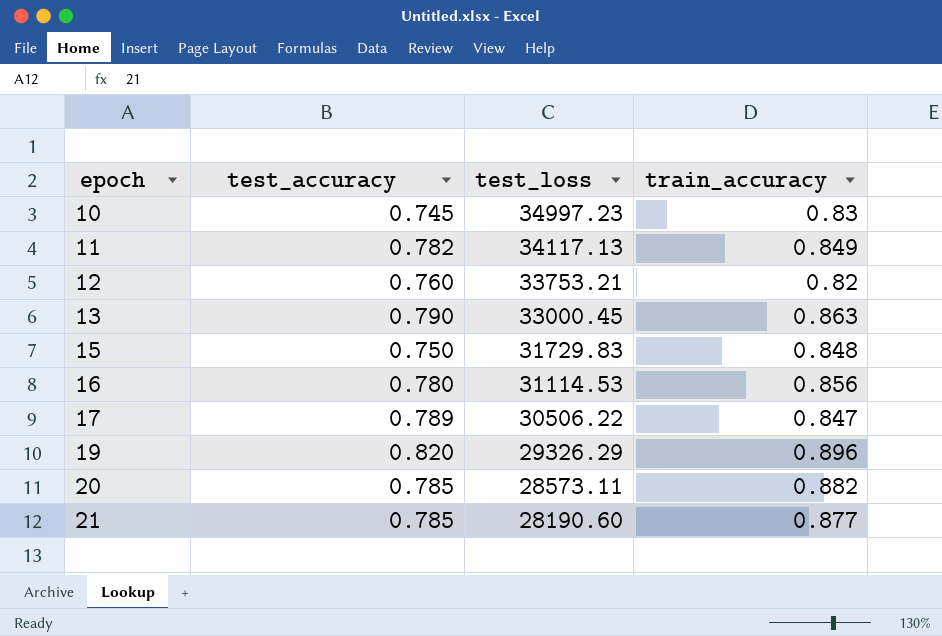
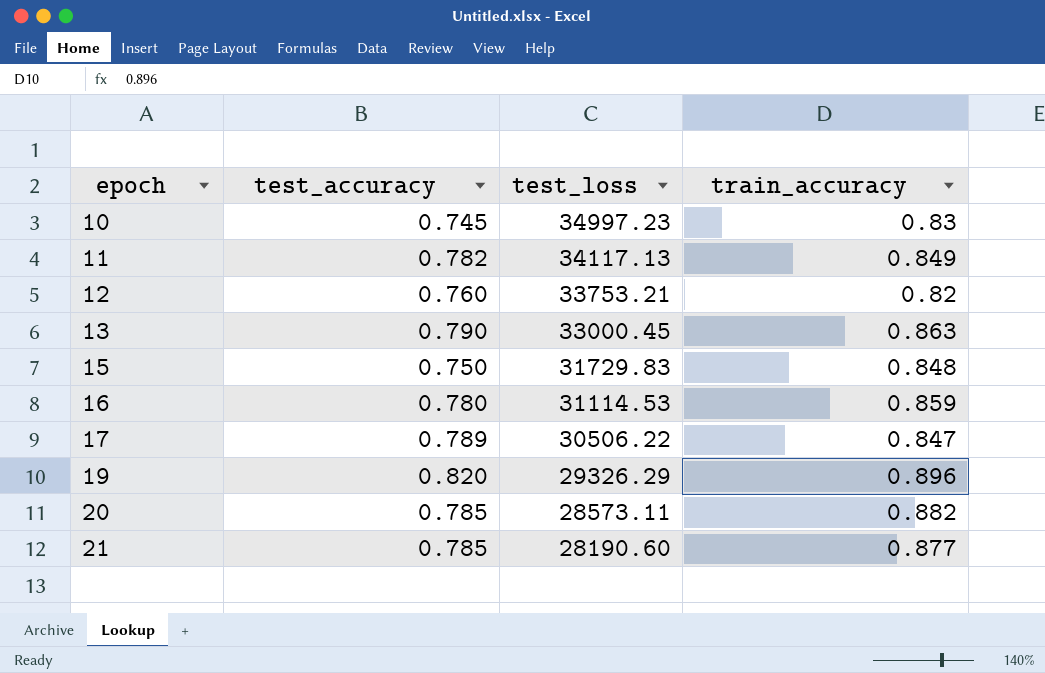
16 | train_accuracy: 0.856 -> 0.859

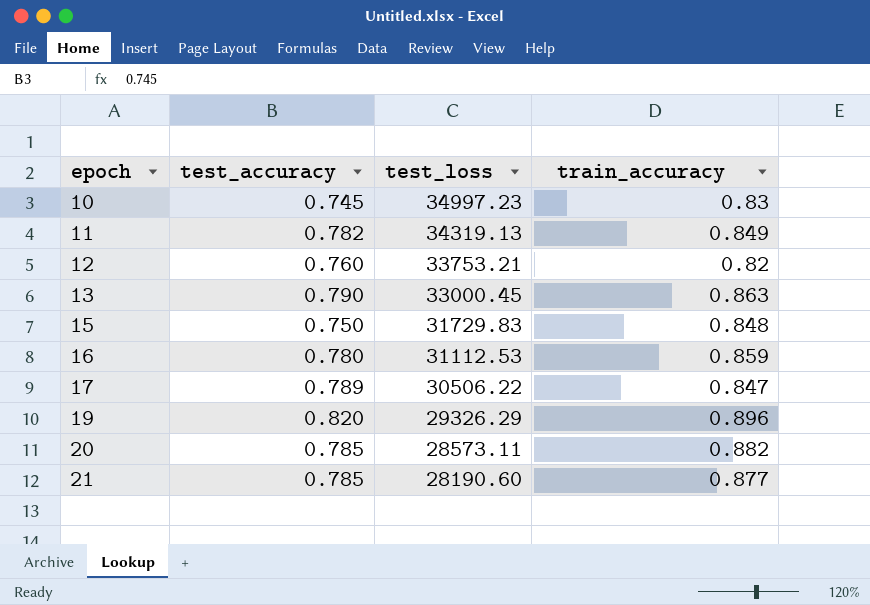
11 | test_loss: 34117.13 -> 34319.13
16 | test_loss: 31114.53 -> 31112.53

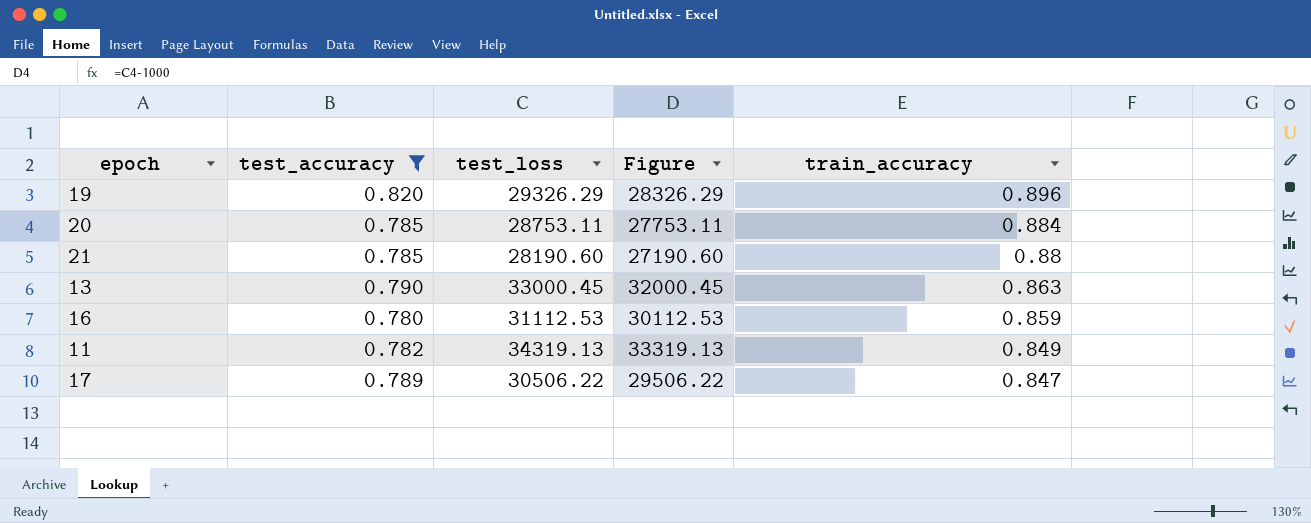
filter: none -> test_accuracy >= 0.780
row order: epoch ascending -> train_accuracy descending
column Figure | formula: none -> [test_loss] - 1000
20 | test_loss: 28573.11 -> 28753.11
20 | train_accuracy: 0.882 -> 0.884
21 | train_accuracy: 0.877 -> 0.88

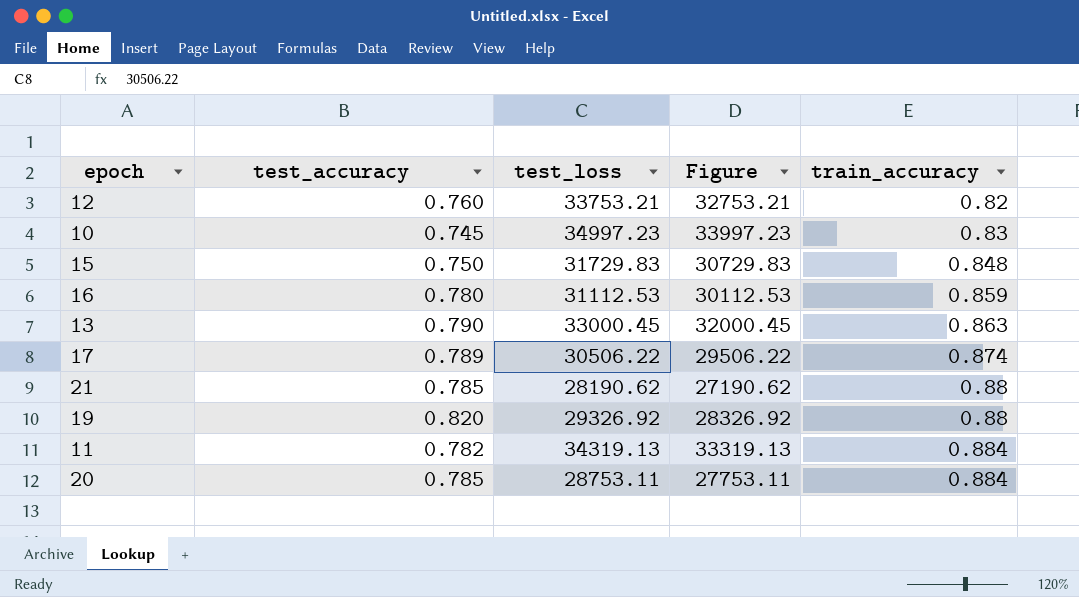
filter: test_accuracy >= 0.780 -> none
row order: train_accuracy descending -> train_accuracy ascending
17 | train_accuracy: 0.847 -> 0.874
21 | test_loss: 28190.60 -> 28190.62
21 | Figure: 27190.60 -> 27190.62
19 | test_loss: 29326.29 -> 29326.92
19 | Figure: 28326.29 -> 28326.92
19 | train_accuracy: 0.896 -> 0.88
11 | train_accuracy: 0.849 -> 0.884

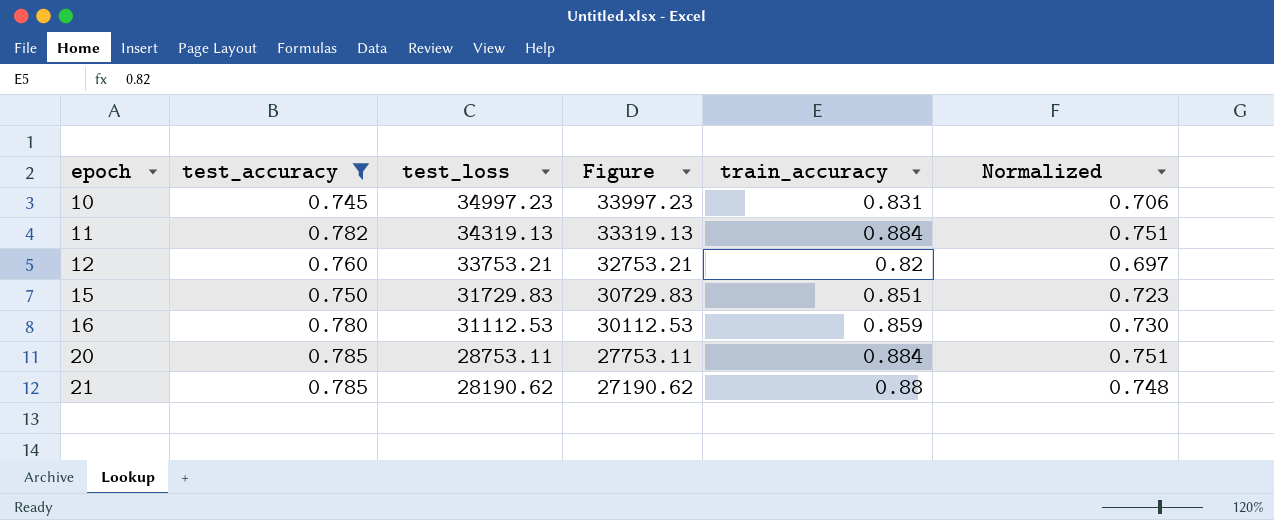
filter: none -> test_accuracy <= 0.785
row order: train_accuracy ascending -> epoch ascending
column Normalized | formula: none -> [train_accuracy] * 0.85
10 | train_accuracy: 0.83 -> 0.831
15 | train_accuracy: 0.848 -> 0.851

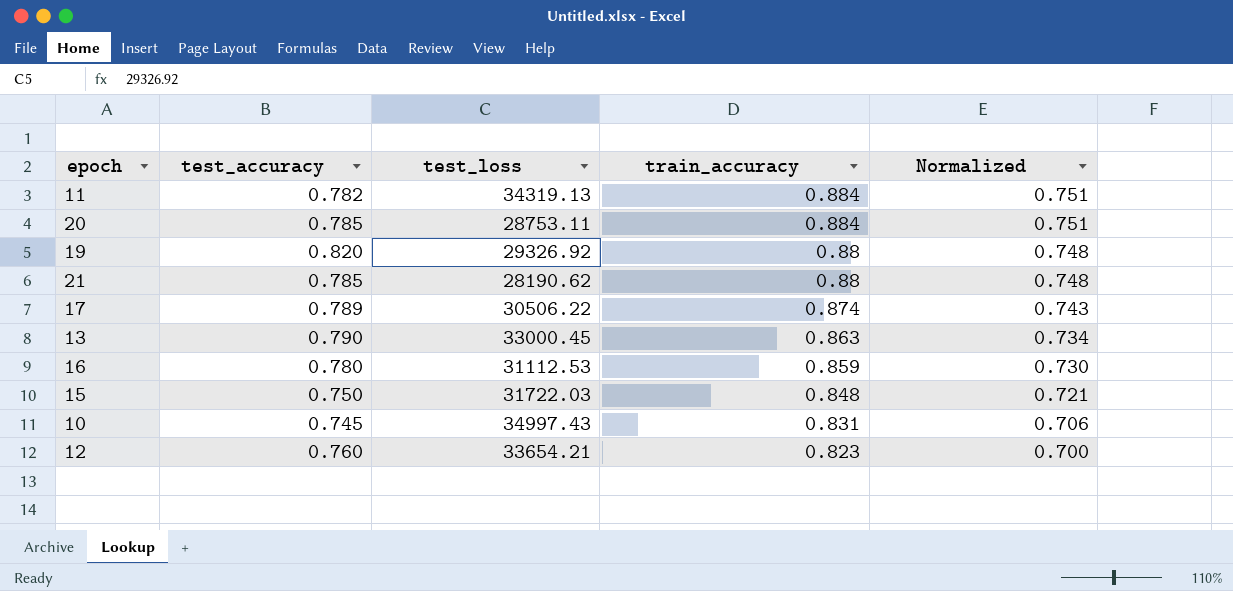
filter: test_accuracy <= 0.785 -> none
row order: epoch ascending -> train_accuracy descending
column Figure | formula: [test_loss] - 1000 -> none
15 | test_loss: 31729.83 -> 31722.03
15 | train_accuracy: 0.851 -> 0.848
15 | Normalized: 0.723 -> 0.721
10 | test_loss: 34997.23 -> 34997.43
12 | test_loss: 33753.21 -> 33654.21
12 | train_accuracy: 0.82 -> 0.823
12 | Normalized: 0.697 -> 0.700

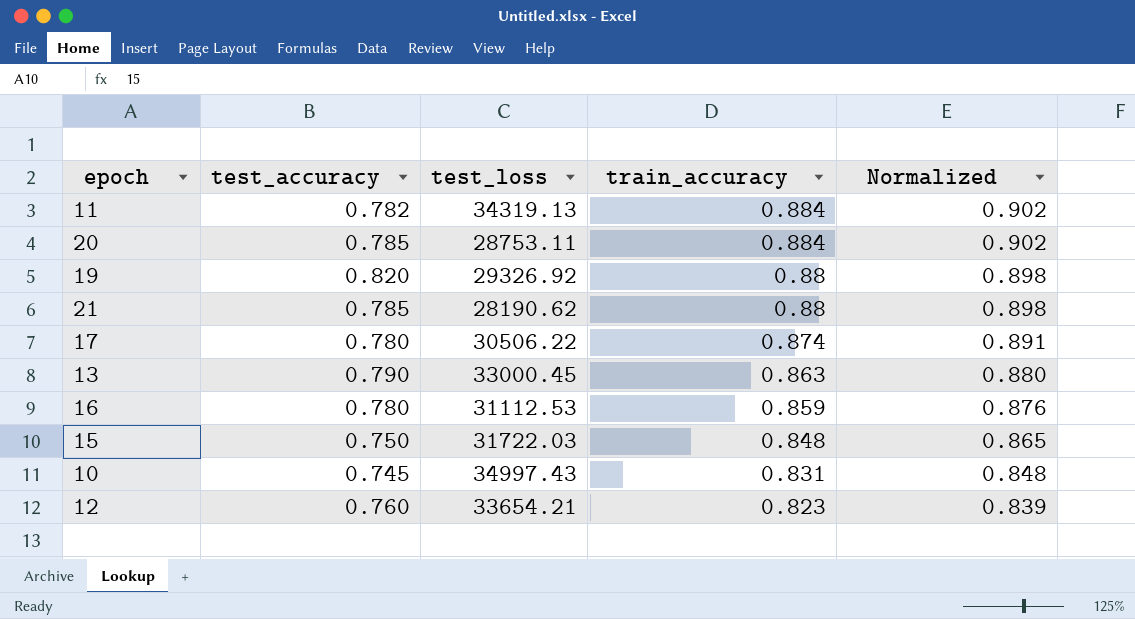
column Normalized | formula: [train_accuracy] * 0.85 -> [train_accuracy] * 1.02
17 | test_accuracy: 0.789 -> 0.780

